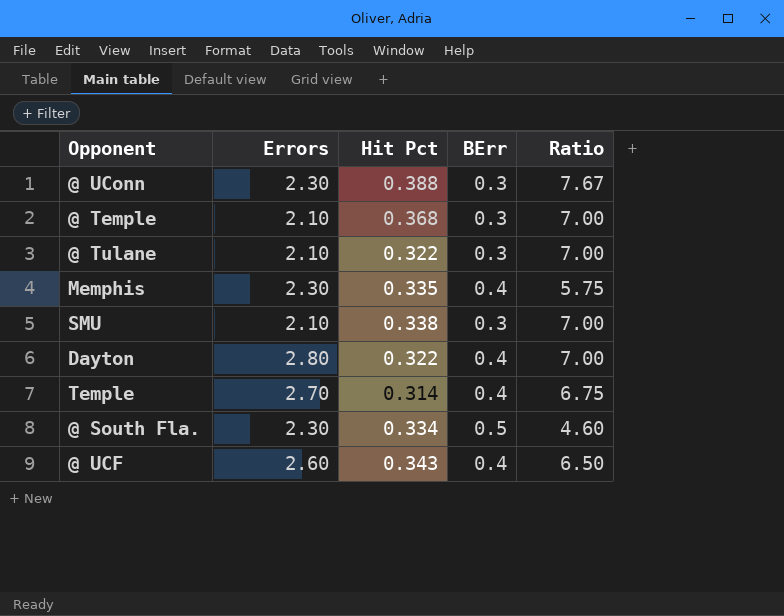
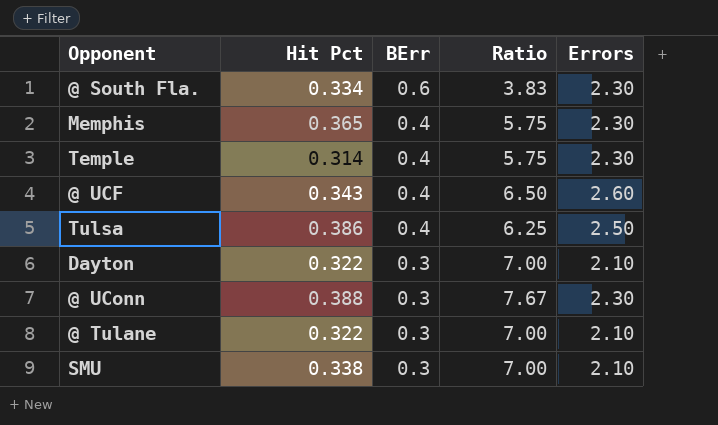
row order: none -> BErr descending
column Errors | position: 2 -> 5
row @ Temple: 2.10 | 0.368 | 0.3 | 7.00 -> none
@ South Fla. | BErr: 0.5 -> 0.6
@ South Fla. | Ratio: 4.60 -> 3.83
Memphis | Hit Pct: 0.335 -> 0.365
Temple | Ratio: 6.75 -> 5.75
Temple | Errors: 2.70 -> 2.30
row Tulsa: none -> 0.386 | 0.4 | 6.25 | 2.50
Dayton | BErr: 0.4 -> 0.3
Dayton | Errors: 2.80 -> 2.10

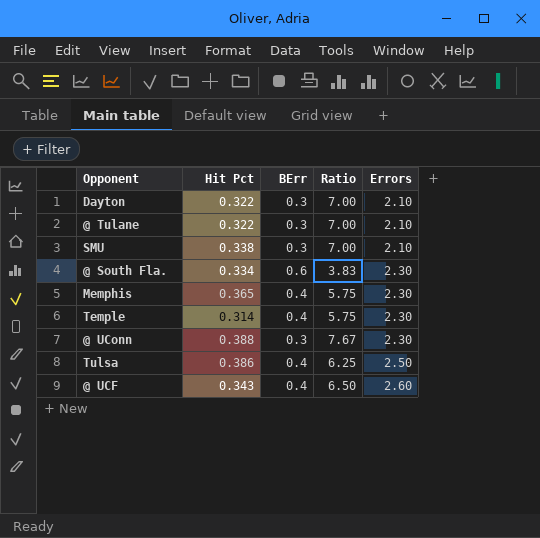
row order: BErr descending -> Errors ascending

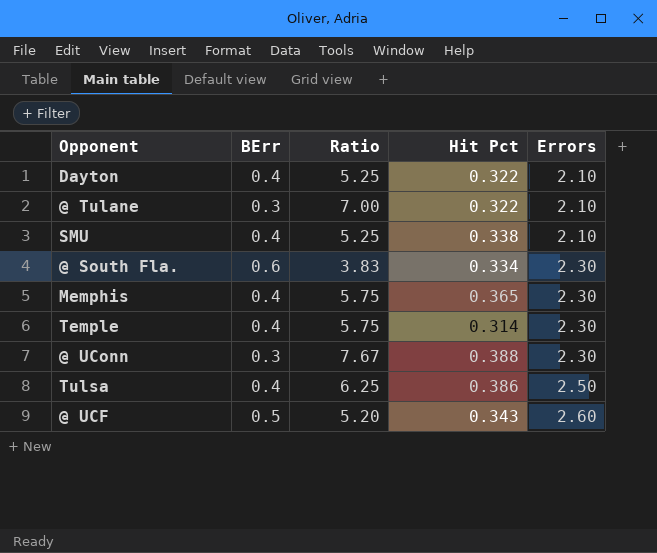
column Hit Pct | position: 2 -> 4
Dayton | BErr: 0.3 -> 0.4
Dayton | Ratio: 7.00 -> 5.25
SMU | BErr: 0.3 -> 0.4
SMU | Ratio: 7.00 -> 5.25
@ UCF | BErr: 0.4 -> 0.5
@ UCF | Ratio: 6.50 -> 5.20

